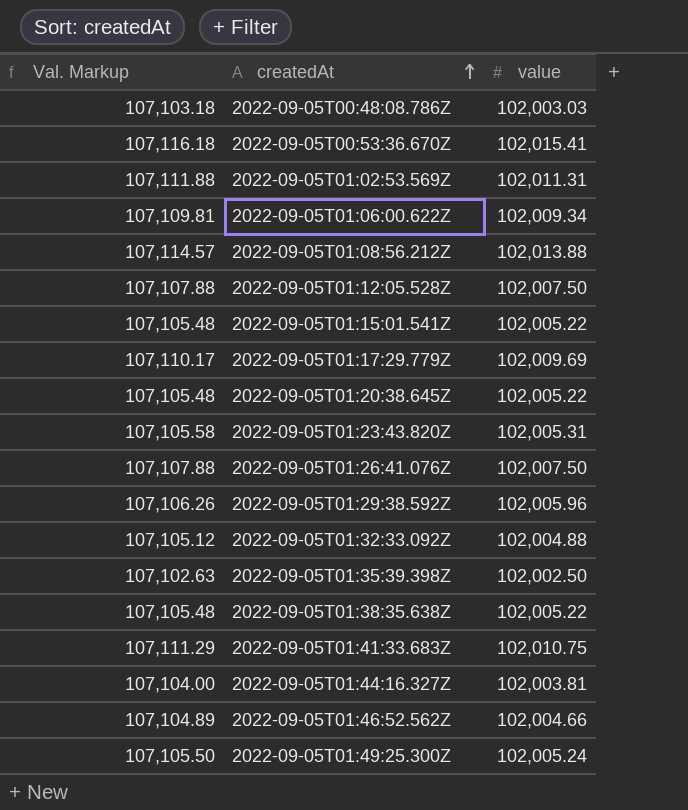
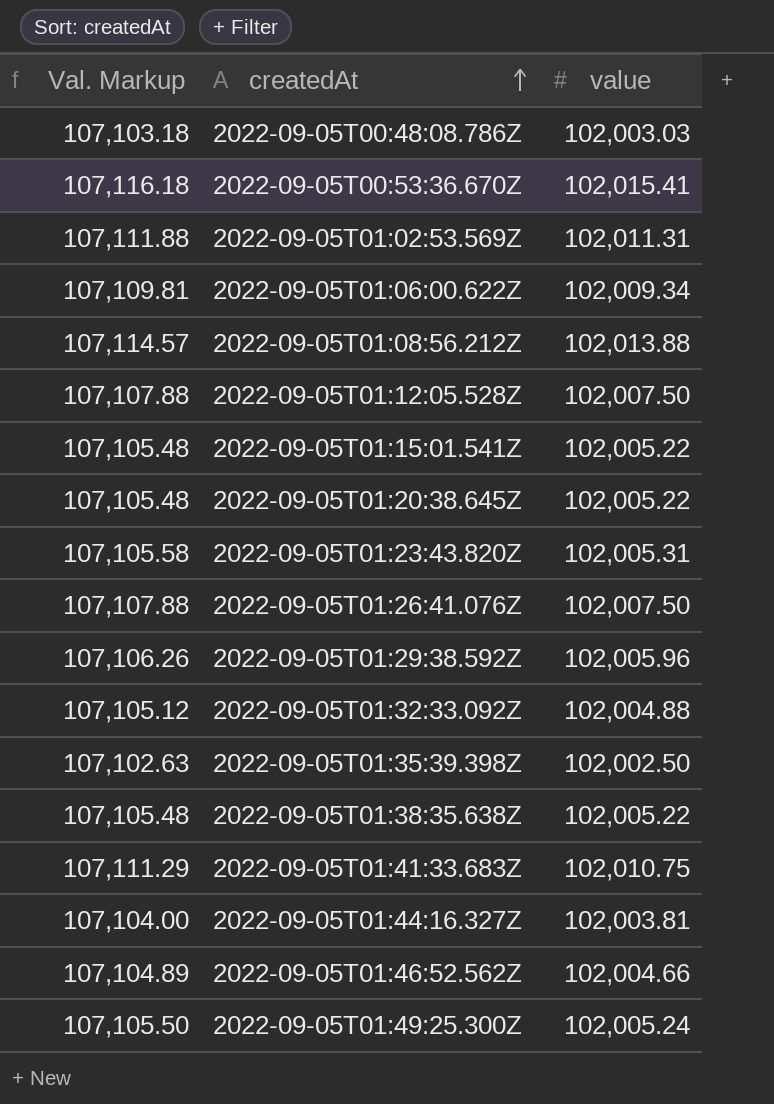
row 2022-09-05T01:17:29.779Z: 107,110.17 | 102,009.69 -> none

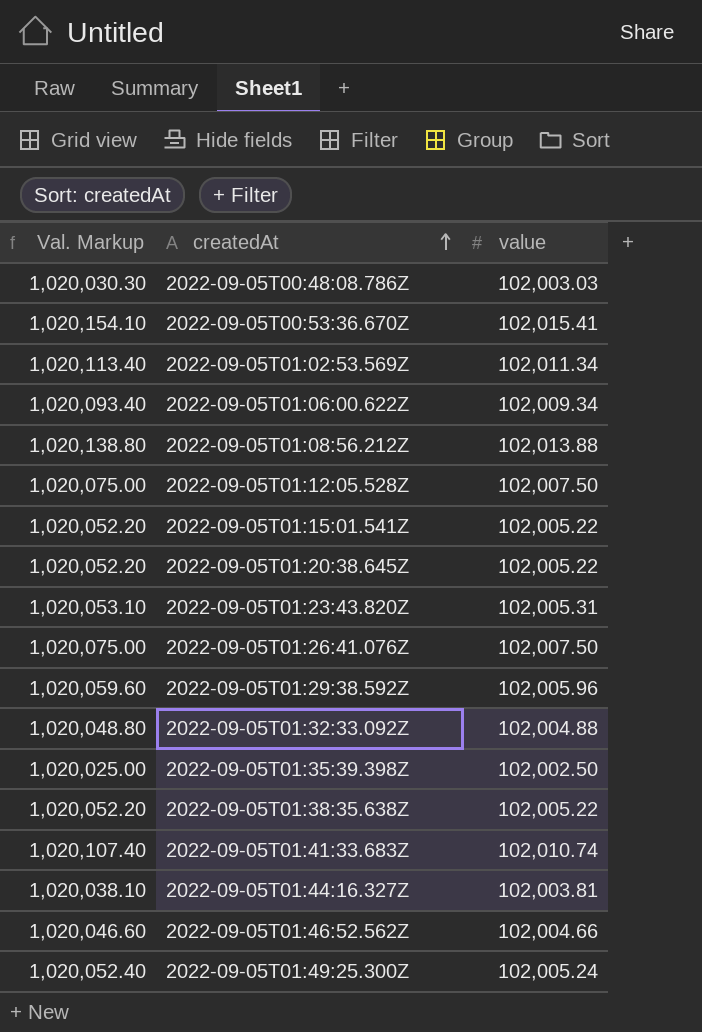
column Val. Markup | formula: [value] * 1.05 -> [value] * 10
2022-09-05T01:02:53.569Z | value: 102,011.31 -> 102,011.34
2022-09-05T01:41:33.683Z | value: 102,010.75 -> 102,010.74

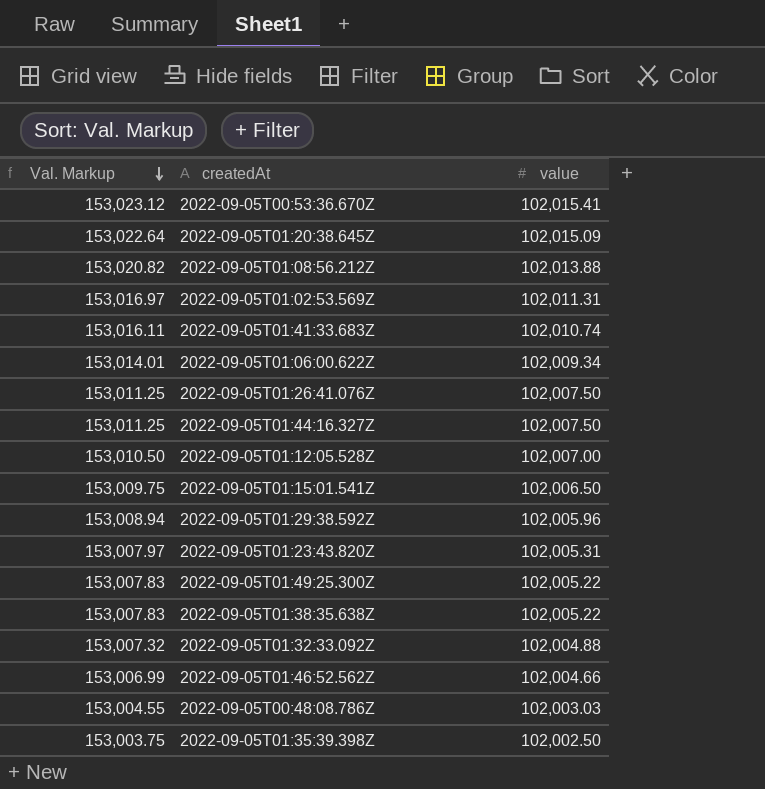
row order: createdAt ascending -> Val. Markup descending
column Val. Markup | formula: [value] * 10 -> [value] * 1.5
2022-09-05T01:20:38.645Z | value: 102,005.22 -> 102,015.09
2022-09-05T01:02:53.569Z | value: 102,011.34 -> 102,011.31
2022-09-05T01:44:16.327Z | value: 102,003.81 -> 102,007.50
2022-09-05T01:12:05.528Z | value: 102,007.50 -> 102,007.00
2022-09-05T01:15:01.541Z | value: 102,005.22 -> 102,006.50
2022-09-05T01:49:25.300Z | value: 102,005.24 -> 102,005.22

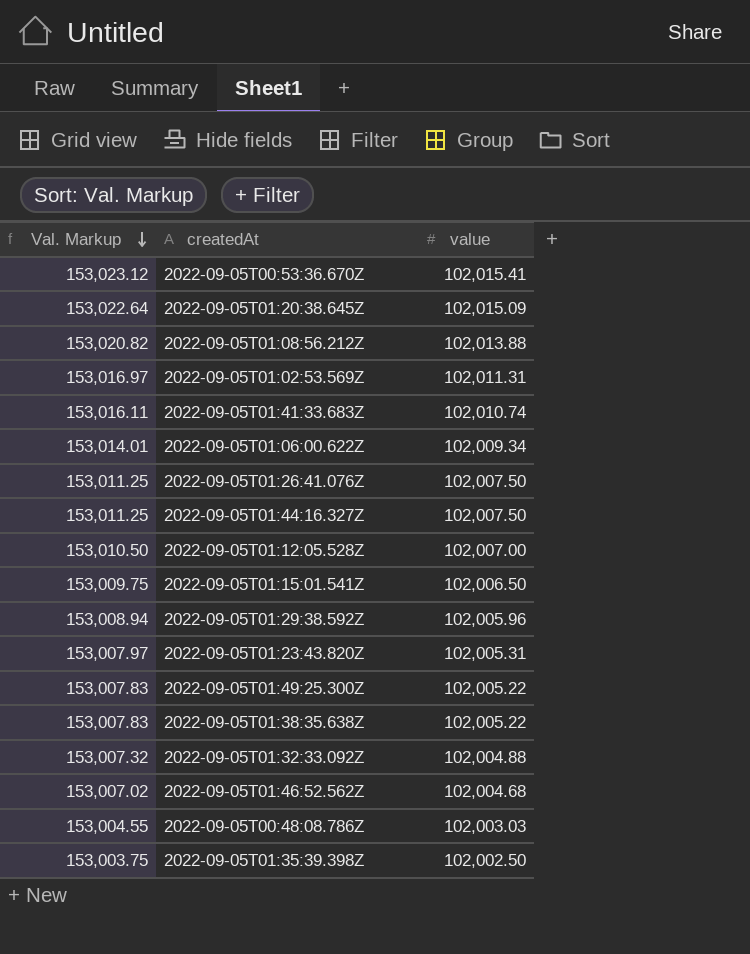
2022-09-05T01:46:52.562Z | Val. Markup: 153,006.99 -> 153,007.02
2022-09-05T01:46:52.562Z | value: 102,004.66 -> 102,004.68

